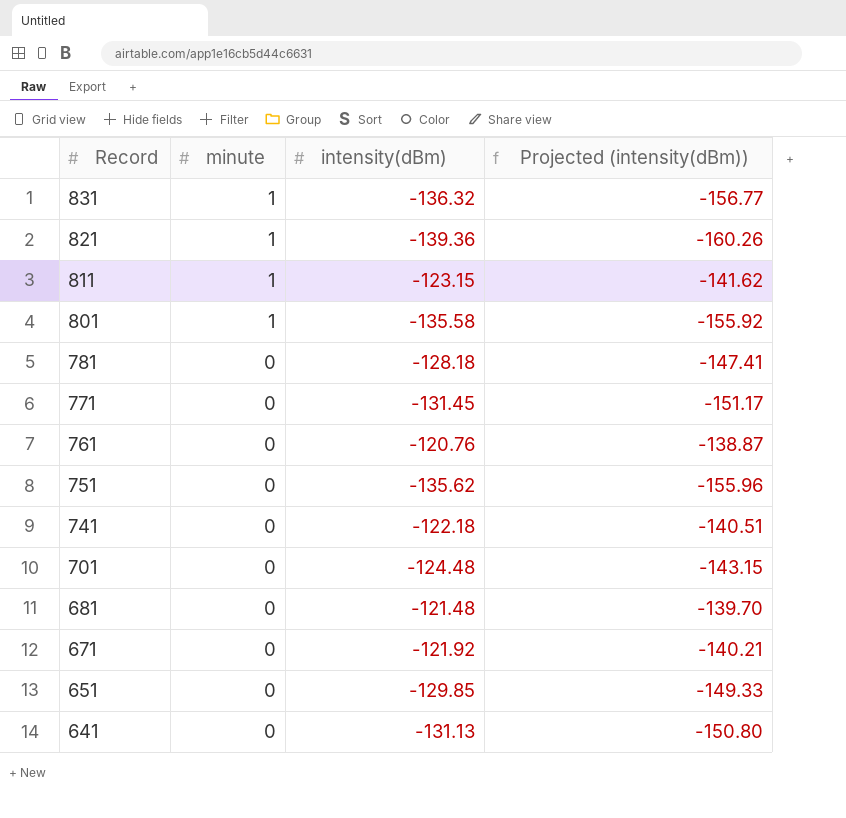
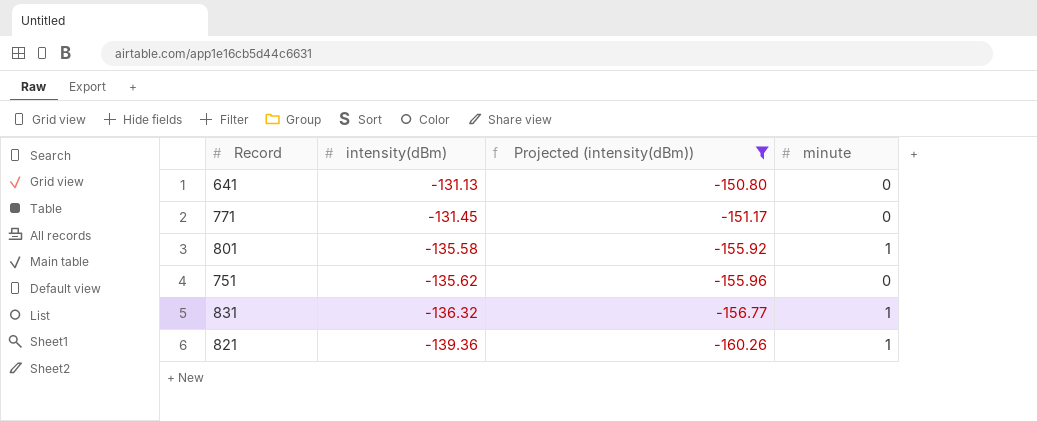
filter: none -> Projected (intensity(dBm)) <= -150.80
row order: Record descending -> intensity(dBm) descending
column minute | position: 2 -> 4

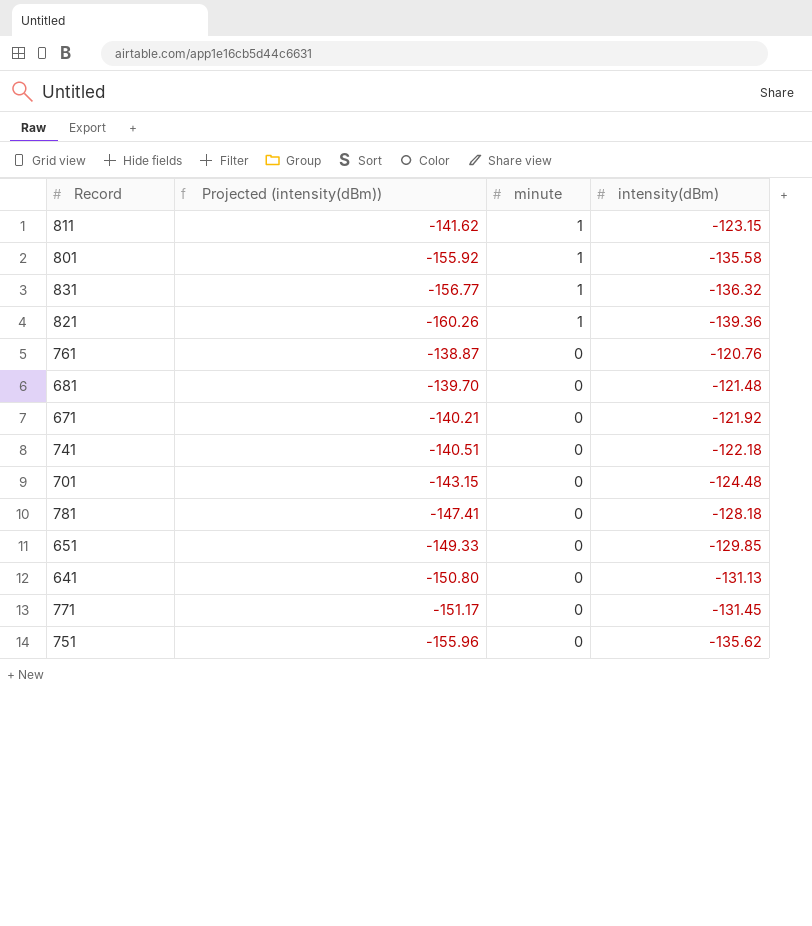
filter: Projected (intensity(dBm)) <= -150.80 -> none
row order: intensity(dBm) descending -> minute descending
column intensity(dBm) | position: 2 -> 4

